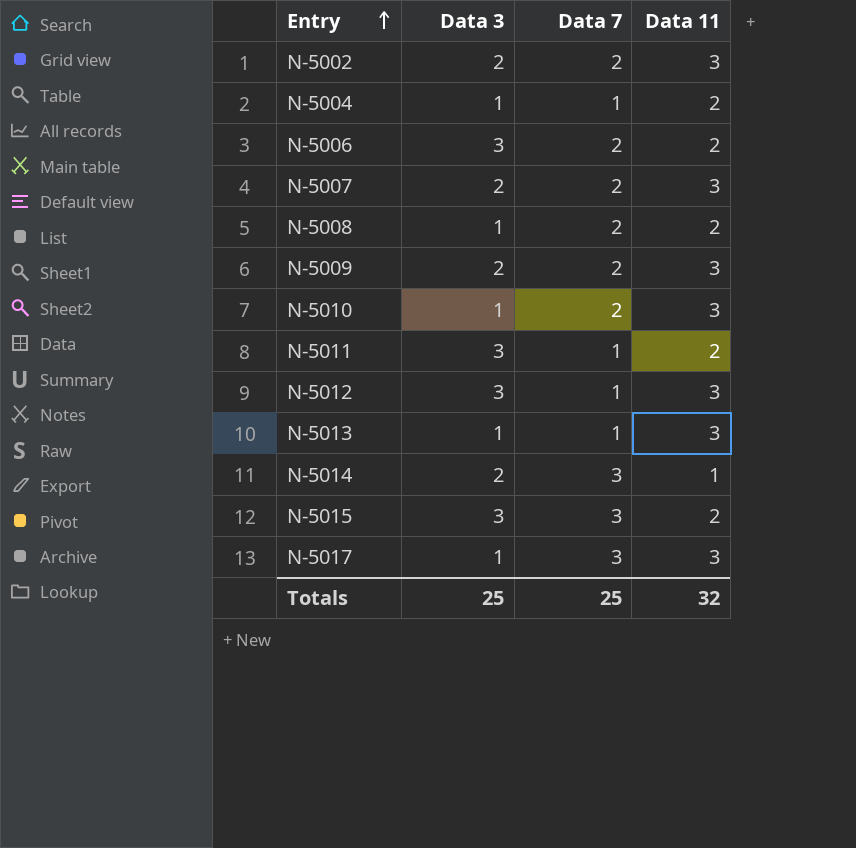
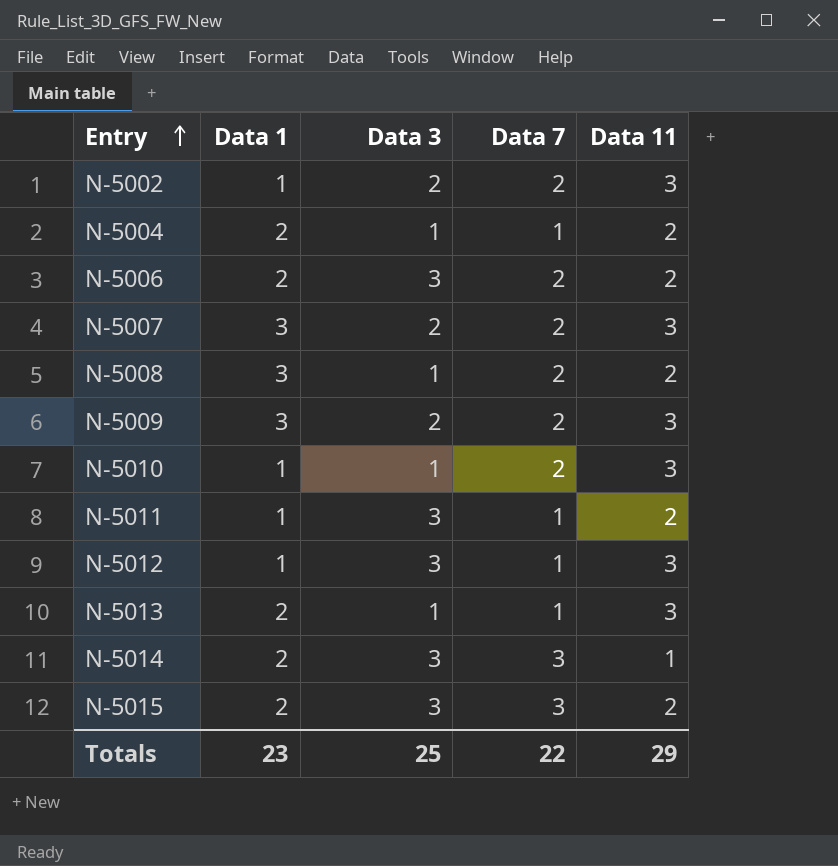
column Data 1 | position: none -> 2
row N-5017: 1 | 3 | 3 -> none
N-5014 | Data 3: 2 -> 3
Totals | Data 7: 25 -> 22
Totals | Data 11: 32 -> 29

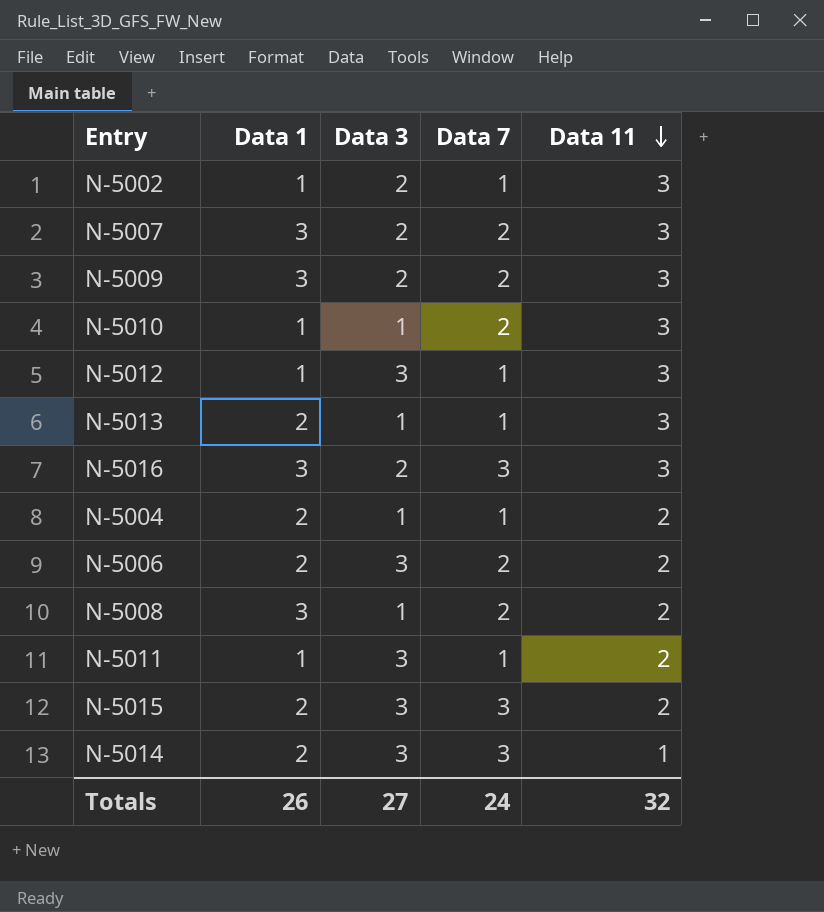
row order: Entry ascending -> Data 11 descending
N-5002 | Data 7: 2 -> 1
row N-5016: none -> 3 | 2 | 3 | 3
Totals | Data 1: 23 -> 26
Totals | Data 3: 25 -> 27
Totals | Data 7: 22 -> 24
Totals | Data 11: 29 -> 32

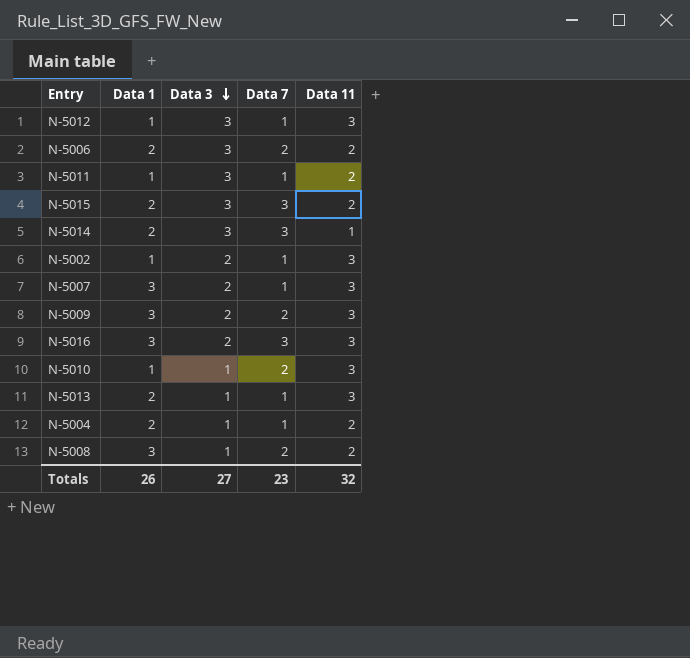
row order: Data 11 descending -> Data 3 descending
N-5007 | Data 7: 2 -> 1
Totals | Data 7: 24 -> 23

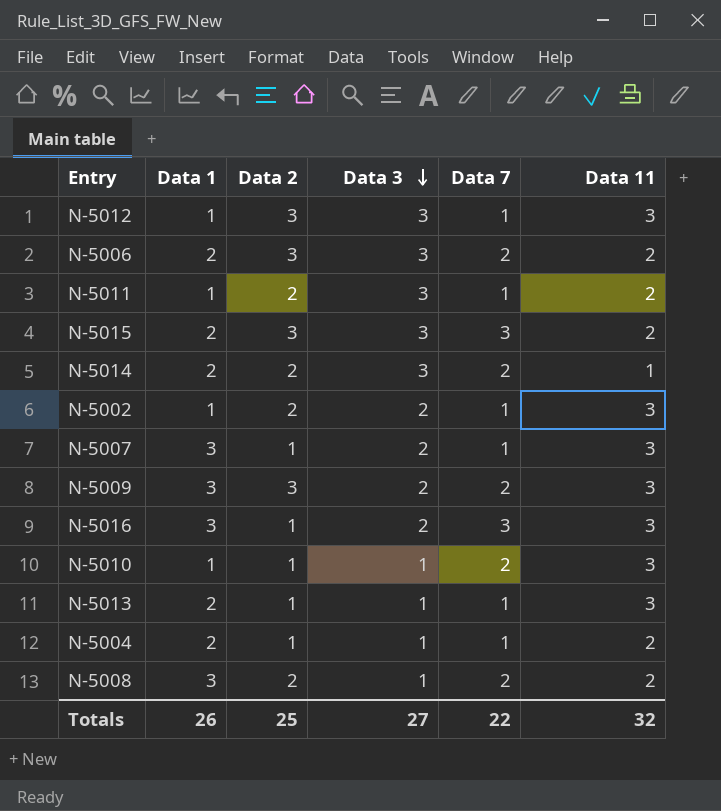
column Data 2 | position: none -> 3
N-5014 | Data 7: 3 -> 2
Totals | Data 7: 23 -> 22

